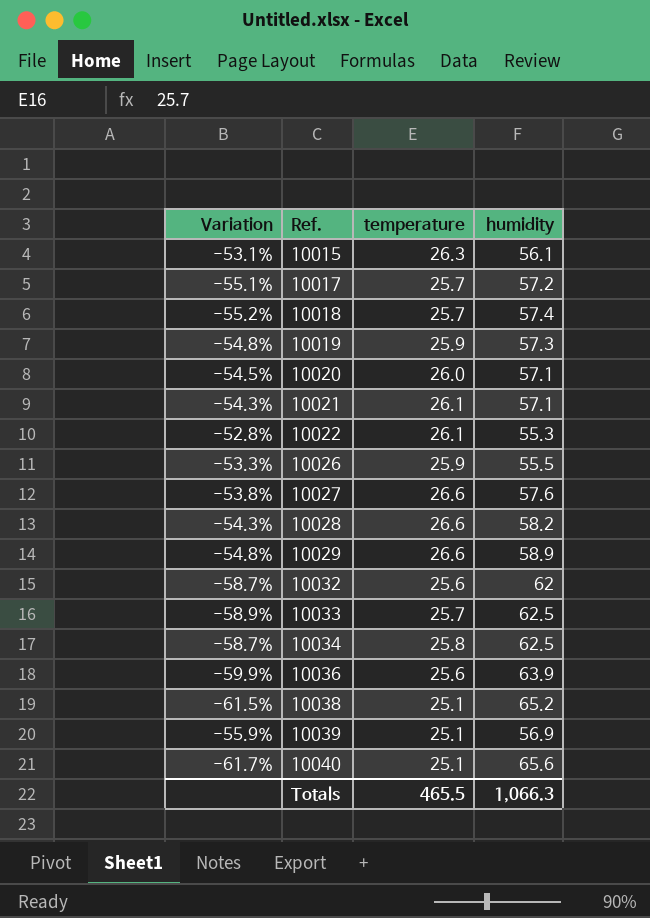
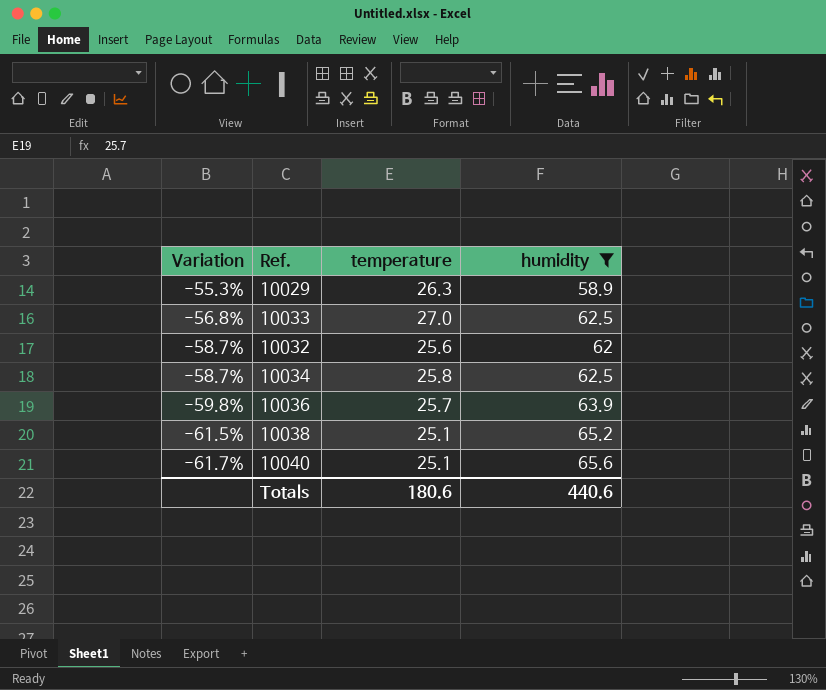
filter: none -> humidity >= 58.9
row order: Ref. ascending -> Variation descending
10029 | Variation: -54.8% -> -55.3%
10029 | temperature: 26.6 -> 26.3
10033 | Variation: -58.9% -> -56.8%
10033 | temperature: 25.7 -> 27.0
10036 | Variation: -59.9% -> -59.8%
10036 | temperature: 25.6 -> 25.7
Totals | temperature: 465.5 -> 180.6
Totals | humidity: 1,066.3 -> 440.6

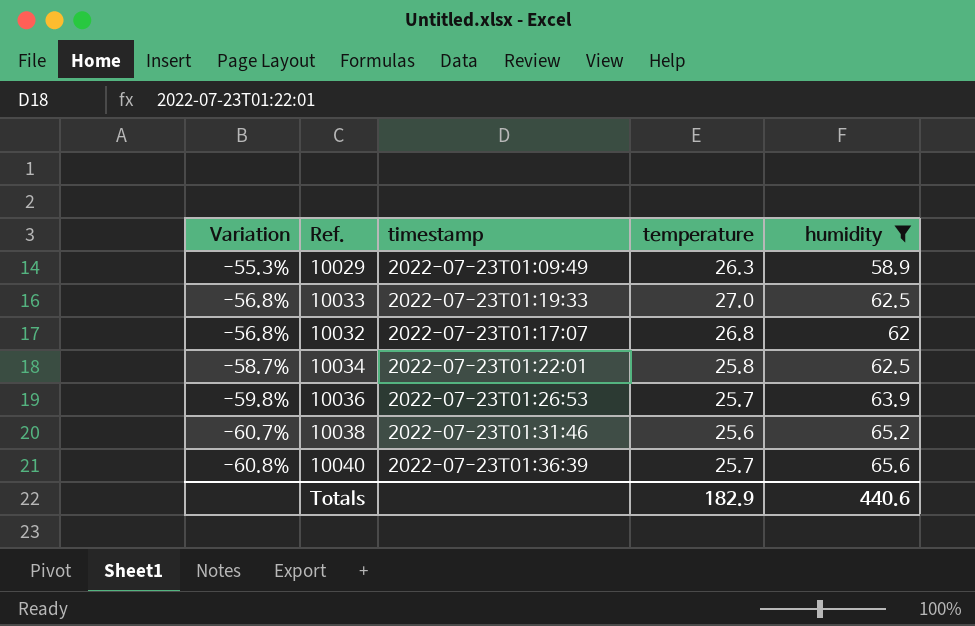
column timestamp | position: none -> 3
10032 | Variation: -58.7% -> -56.8%
10032 | temperature: 25.6 -> 26.8
10038 | Variation: -61.5% -> -60.7%
10038 | temperature: 25.1 -> 25.6
10040 | Variation: -61.7% -> -60.8%
10040 | temperature: 25.1 -> 25.7
Totals | temperature: 180.6 -> 182.9

